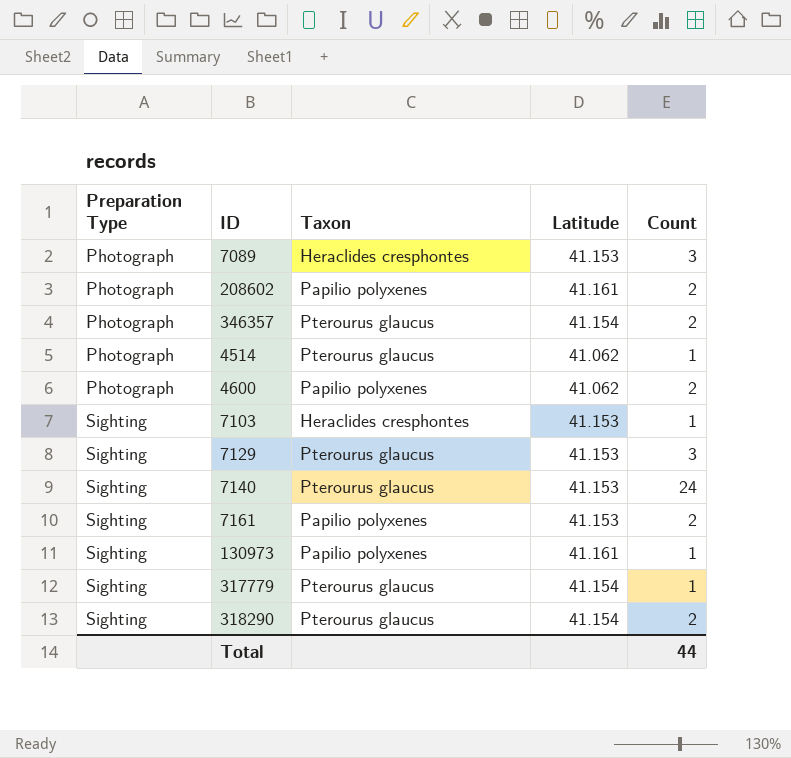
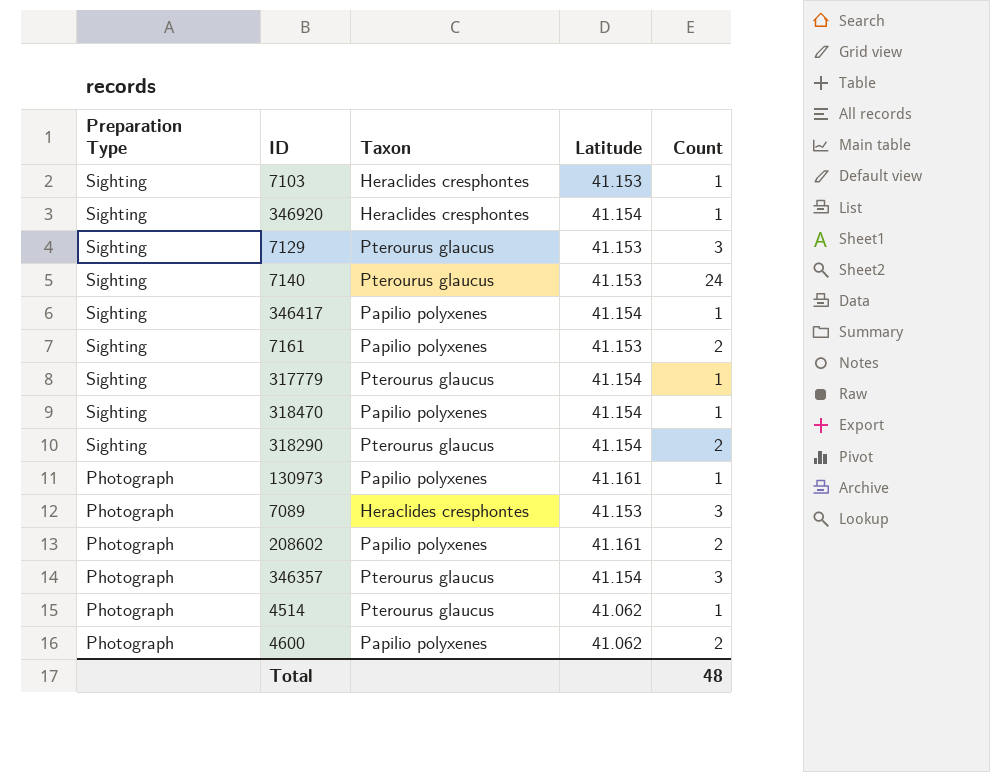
row order: Preparation Type ascending -> Preparation Type descending
row 346920: none -> Sighting | Heraclides cresphontes | 41.154 | 1
row 346417: none -> Sighting | Papilio polyxenes | 41.154 | 1
row 318470: none -> Sighting | Papilio polyxenes | 41.154 | 1
130973 | Preparation Type: Sighting -> Photograph
346357 | Count: 2 -> 3
Total | Count: 44 -> 48

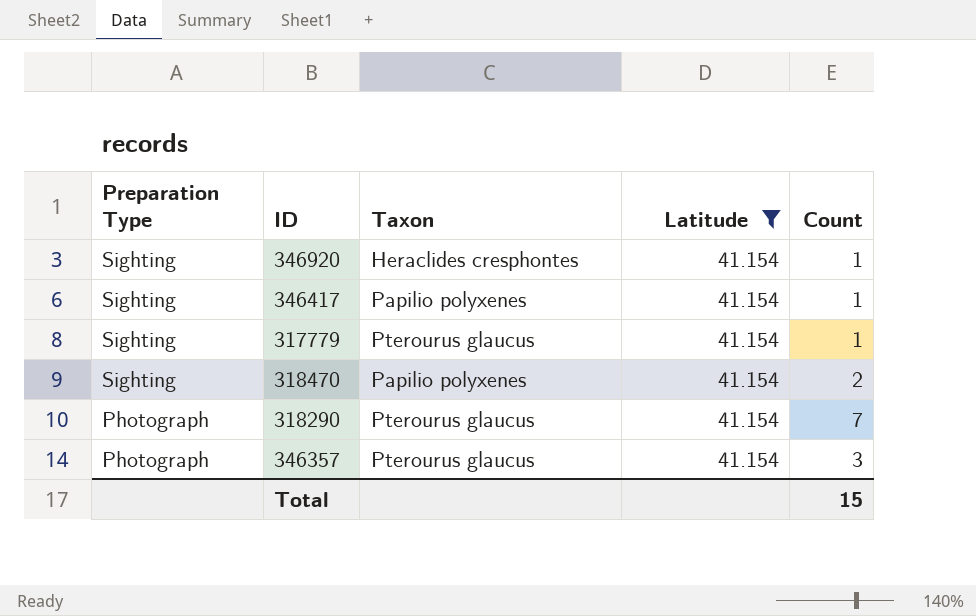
filter: none -> Latitude = 41.154
318470 | Count: 1 -> 2
318290 | Preparation Type: Sighting -> Photograph
318290 | Count: 2 -> 7
Total | Count: 48 -> 15

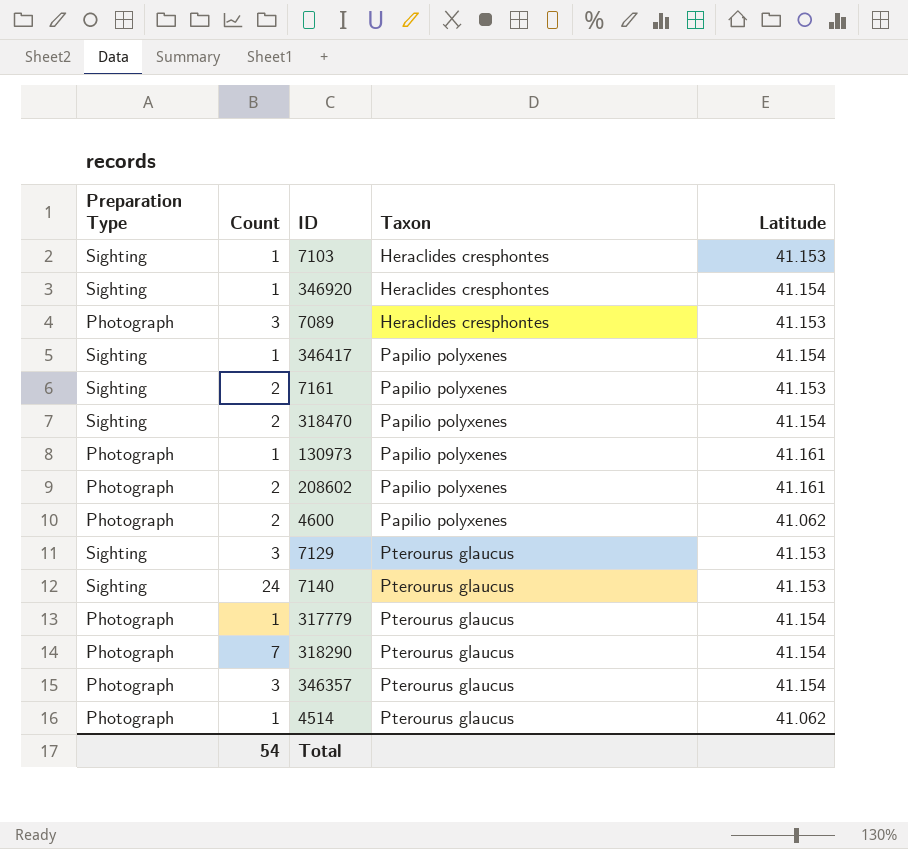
filter: Latitude = 41.154 -> none
row order: Preparation Type descending -> Taxon ascending
column Count | position: 5 -> 2
317779 | Preparation Type: Sighting -> Photograph
Total | Count: 15 -> 54

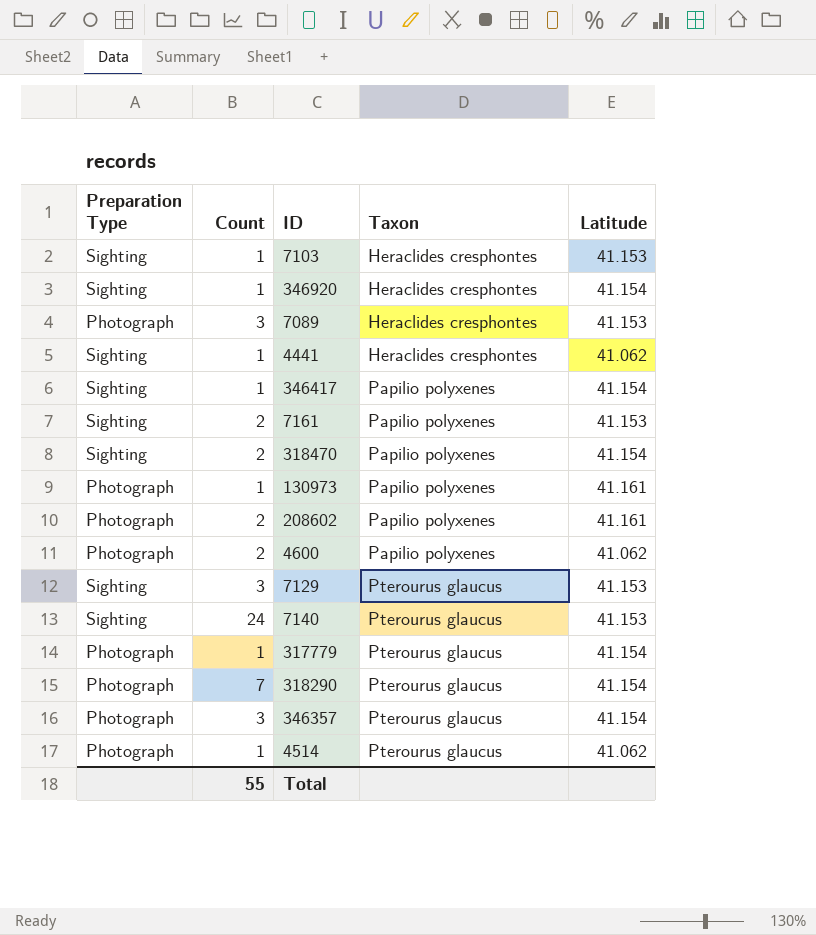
row 4441: none -> Sighting | 1 | Heraclides cresphontes | 41.062
Total | Count: 54 -> 55

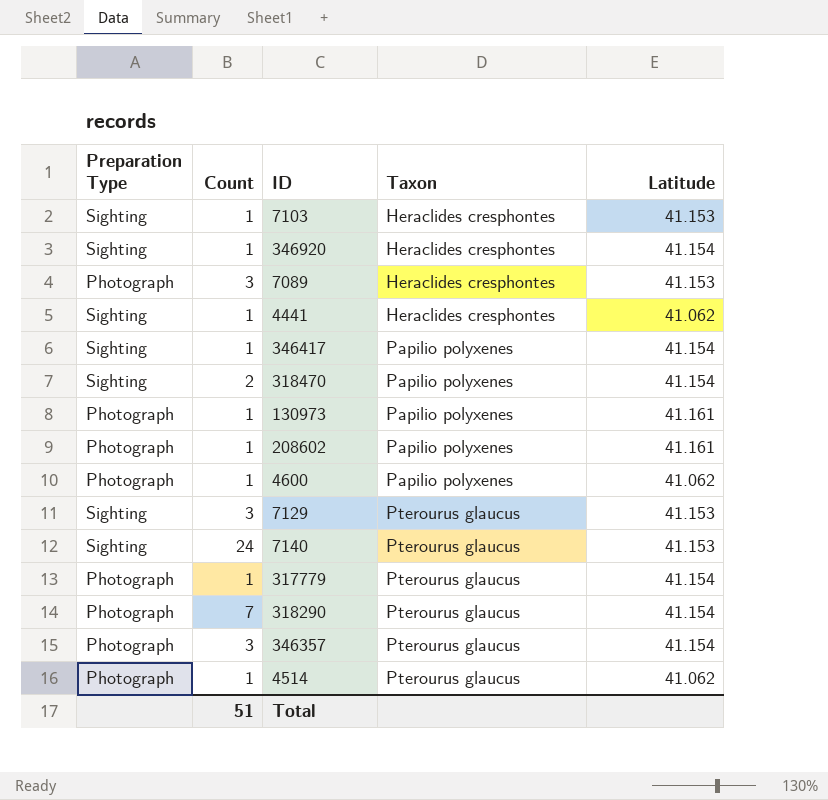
row 7161: Sighting | 2 | Papilio polyxenes | 41.153 -> none
208602 | Count: 2 -> 1
4600 | Count: 2 -> 1
Total | Count: 55 -> 51

